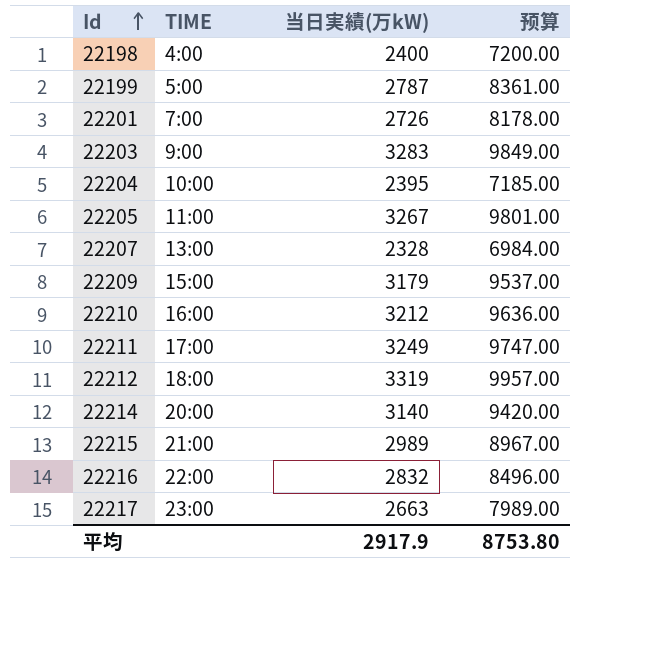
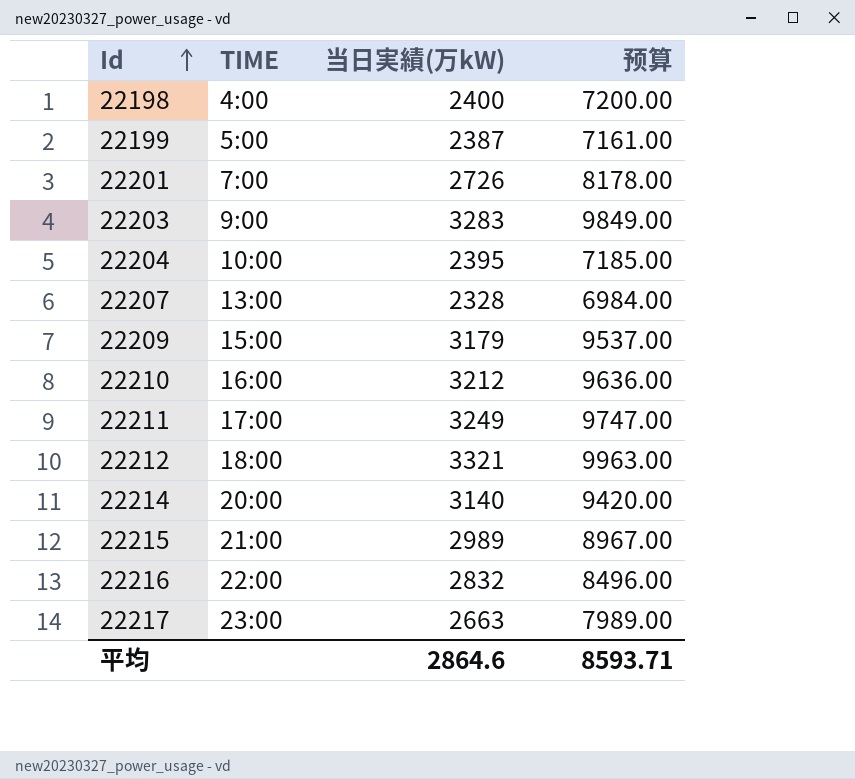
row 22205: 11:00 | 3267 | 9801.00 -> none
22199 | 当日実績(万kW): 2787 -> 2387
22199 | 预算: 8361.00 -> 7161.00
22212 | 当日実績(万kW): 3319 -> 3321
22212 | 预算: 9957.00 -> 9963.00
平均 | 当日実績(万kW): 2917.9 -> 2864.6
平均 | 预算: 8753.80 -> 8593.71

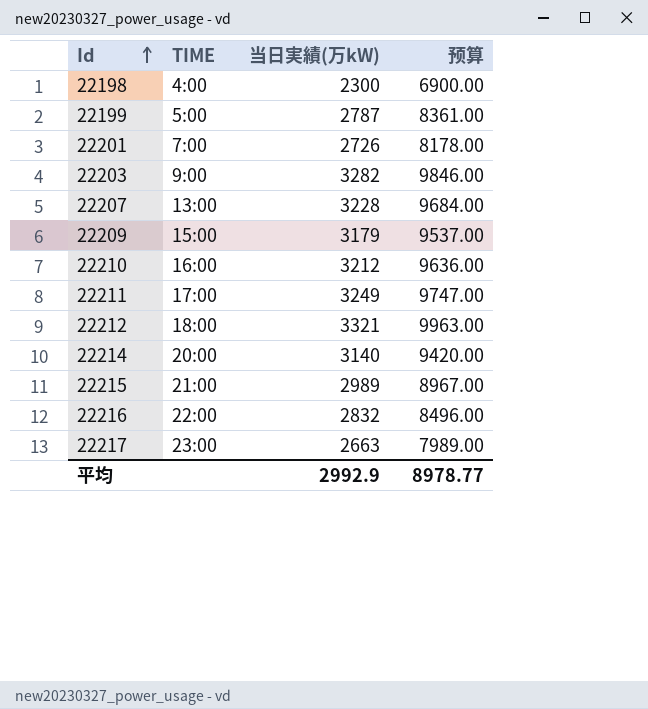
row 22204: 10:00 | 2395 | 7185.00 -> none
22198 | 当日実績(万kW): 2400 -> 2300
22198 | 预算: 7200.00 -> 6900.00
22199 | 当日実績(万kW): 2387 -> 2787
22199 | 预算: 7161.00 -> 8361.00
22203 | 当日実績(万kW): 3283 -> 3282
22203 | 预算: 9849.00 -> 9846.00
22207 | 当日実績(万kW): 2328 -> 3228
22207 | 预算: 6984.00 -> 9684.00
平均 | 当日実績(万kW): 2864.6 -> 2992.9
平均 | 预算: 8593.71 -> 8978.77

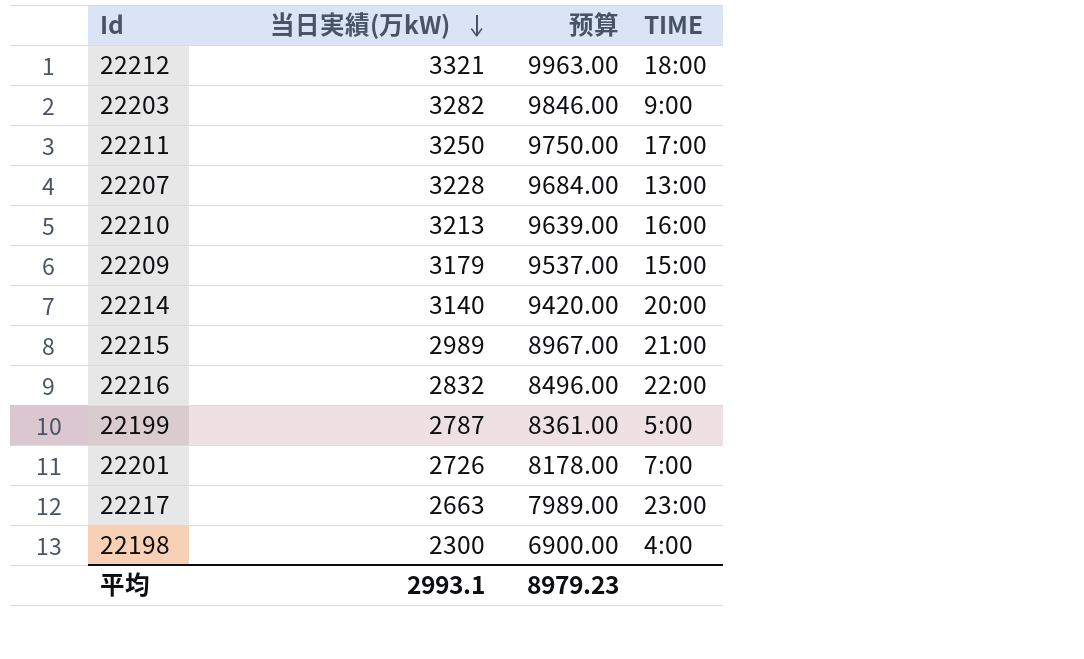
row order: Id ascending -> 当日実績(万kW) descending
column TIME | position: 2 -> 4
22211 | 当日実績(万kW): 3249 -> 3250
22211 | 预算: 9747.00 -> 9750.00
22210 | 当日実績(万kW): 3212 -> 3213
22210 | 预算: 9636.00 -> 9639.00
平均 | 当日実績(万kW): 2992.9 -> 2993.1
平均 | 预算: 8978.77 -> 8979.23

